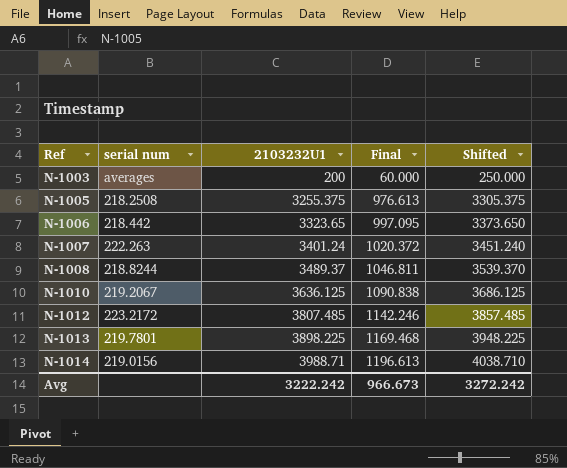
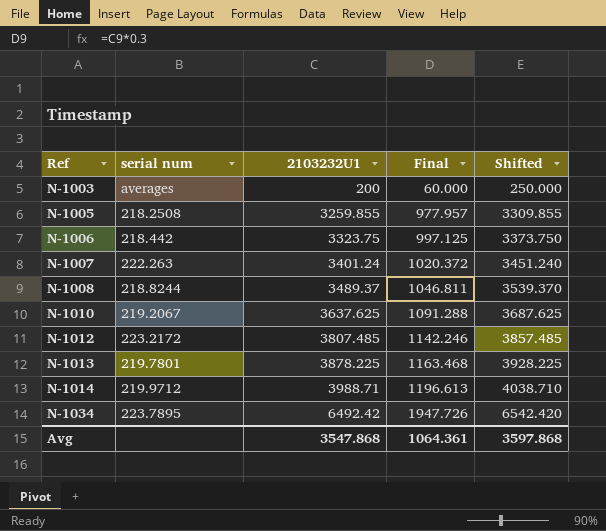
N-1005 | 2103232U1: 3255.375 -> 3259.855
N-1005 | Final: 976.613 -> 977.957
N-1005 | Shifted: 3305.375 -> 3309.855
N-1006 | 2103232U1: 3323.65 -> 3323.75
N-1006 | Final: 997.095 -> 997.125
N-1006 | Shifted: 3373.650 -> 3373.750
N-1010 | 2103232U1: 3636.125 -> 3637.625
N-1010 | Final: 1090.838 -> 1091.288
N-1010 | Shifted: 3686.125 -> 3687.625
N-1013 | 2103232U1: 3898.225 -> 3878.225
N-1013 | Final: 1169.468 -> 1163.468
N-1013 | Shifted: 3948.225 -> 3928.225
N-1014 | serial num: 219.0156 -> 219.9712
row N-1034: none -> 223.7895 | 6492.42 | 1947.726 | 6542.420
Avg | 2103232U1: 3222.242 -> 3547.868
Avg | Final: 966.673 -> 1064.361
Avg | Shifted: 3272.242 -> 3597.868

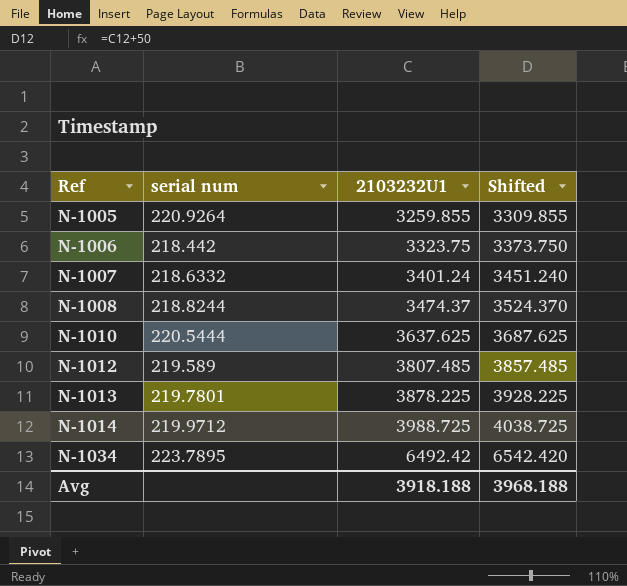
column Final | formula: [2103232U1] * 0.3 -> none
row N-1003: averages | 200 | 60.000 | 250.000 -> none
N-1005 | serial num: 218.2508 -> 220.9264
N-1007 | serial num: 222.263 -> 218.6332
N-1008 | 2103232U1: 3489.37 -> 3474.37
N-1008 | Shifted: 3539.370 -> 3524.370
N-1010 | serial num: 219.2067 -> 220.5444
N-1012 | serial num: 223.2172 -> 219.589
N-1014 | 2103232U1: 3988.71 -> 3988.725
N-1014 | Shifted: 4038.710 -> 4038.725
Avg | 2103232U1: 3547.868 -> 3918.188
Avg | Shifted: 3597.868 -> 3968.188

